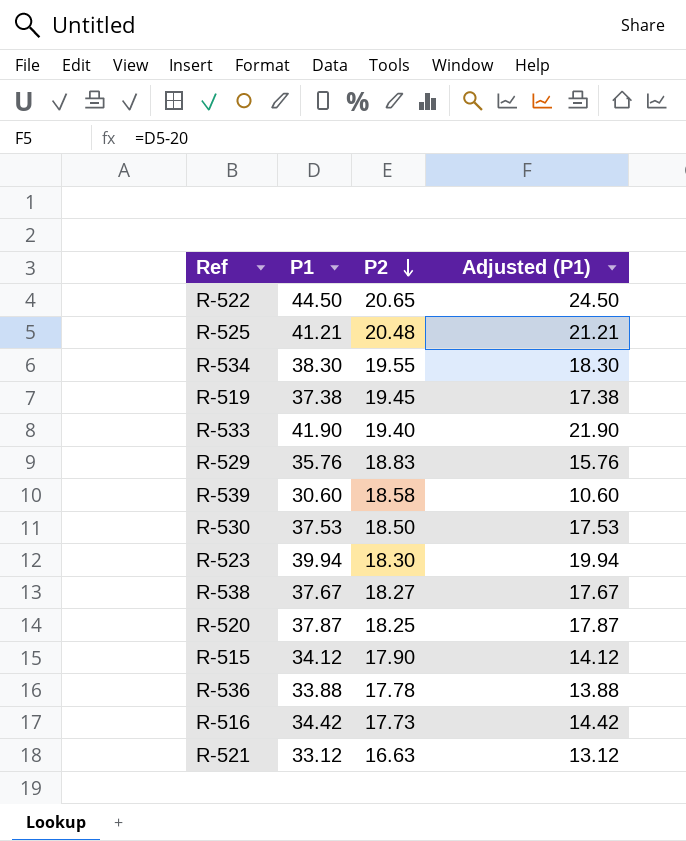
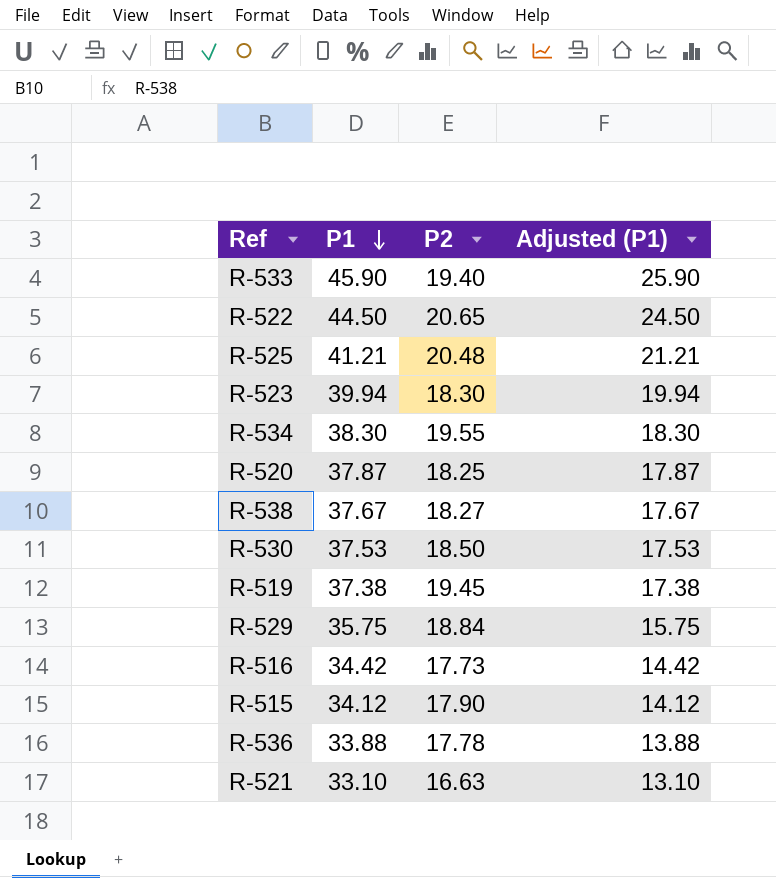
row order: P2 descending -> P1 descending
row R-539: 30.60 | 18.58 | 10.60 -> none
R-533 | P1: 41.90 -> 45.90
R-533 | Adjusted (P1): 21.90 -> 25.90
R-529 | P1: 35.76 -> 35.75
R-529 | P2: 18.83 -> 18.84
R-529 | Adjusted (P1): 15.76 -> 15.75
R-521 | P1: 33.12 -> 33.10
R-521 | Adjusted (P1): 13.12 -> 13.10

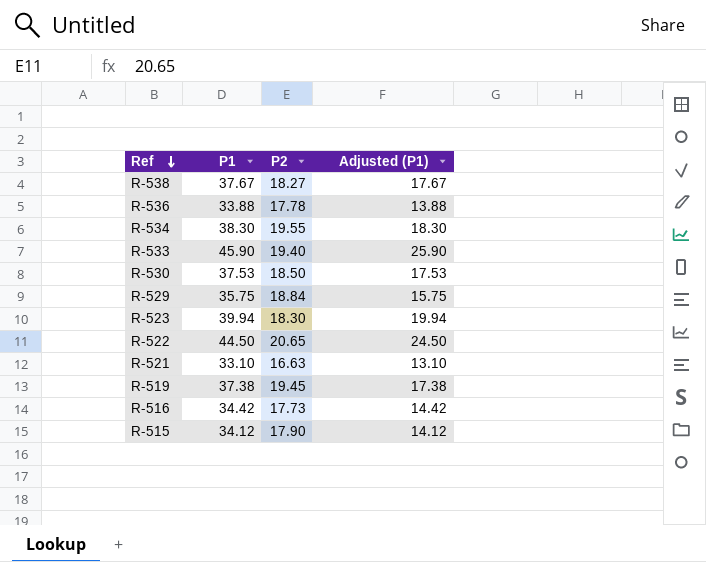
row order: P1 descending -> Ref descending
row R-525: 41.21 | 20.48 | 21.21 -> none
row R-520: 37.87 | 18.25 | 17.87 -> none

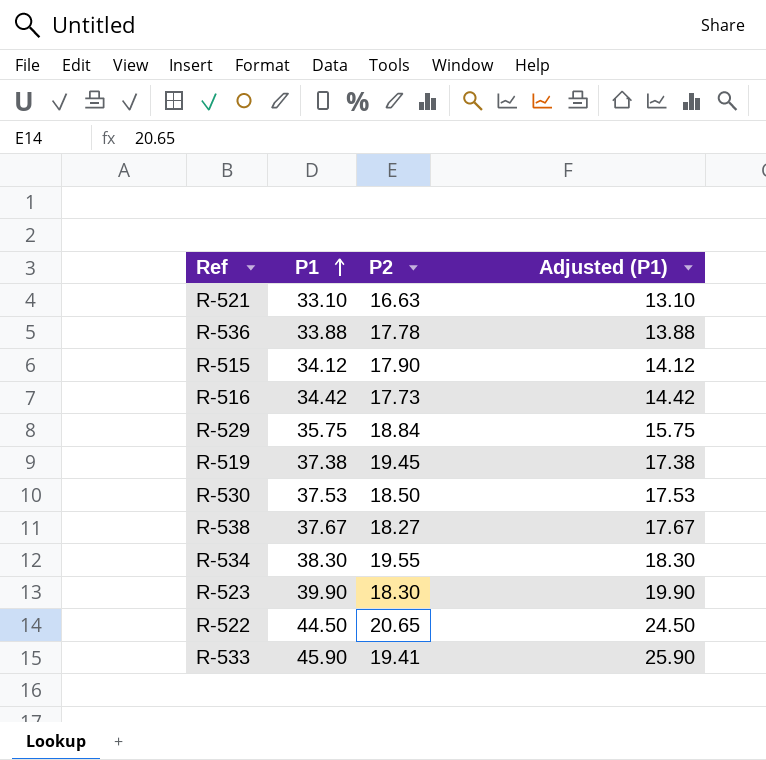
row order: Ref descending -> P1 ascending
R-523 | P1: 39.94 -> 39.90
R-523 | Adjusted (P1): 19.94 -> 19.90
R-533 | P2: 19.40 -> 19.41

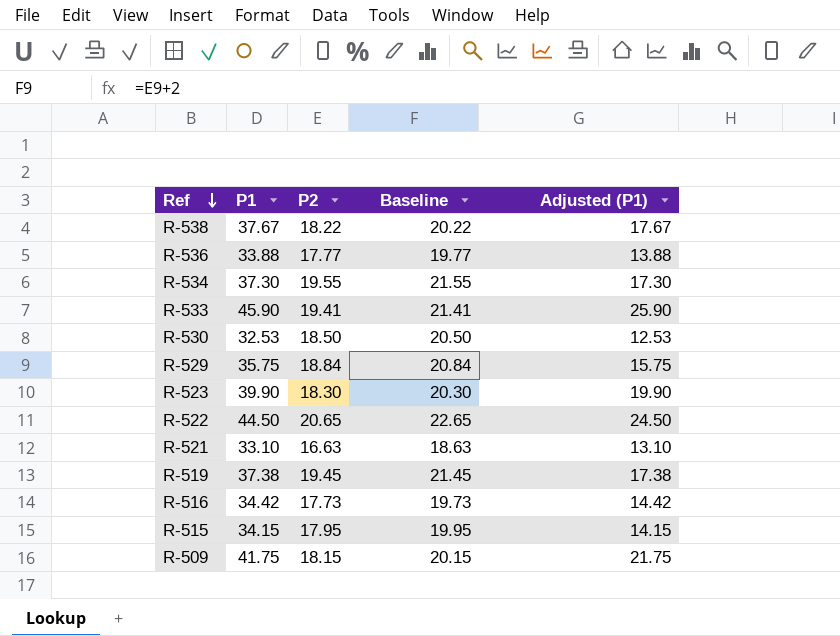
row order: P1 ascending -> Ref descending
column Baseline | formula: none -> [P2] + 2
R-538 | P2: 18.27 -> 18.22
R-536 | P2: 17.78 -> 17.77
R-534 | P1: 38.30 -> 37.30
R-534 | Adjusted (P1): 18.30 -> 17.30
R-530 | P1: 37.53 -> 32.53
R-530 | Adjusted (P1): 17.53 -> 12.53
R-515 | P1: 34.12 -> 34.15
R-515 | P2: 17.90 -> 17.95
R-515 | Adjusted (P1): 14.12 -> 14.15
row R-509: none -> 41.75 | 18.15 | 20.15 | 21.75

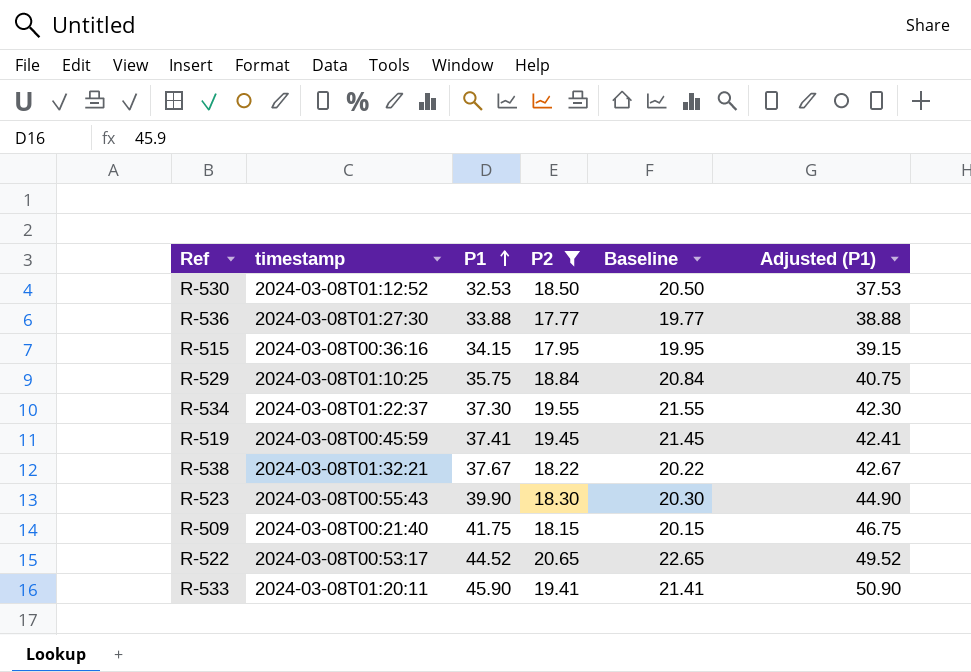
filter: none -> P2 >= 17.77
row order: Ref descending -> P1 ascending
column timestamp | position: none -> 2
column Adjusted (P1) | formula: [P1] - 20 -> [P1] + 5
R-519 | P1: 37.38 -> 37.41
R-522 | P1: 44.50 -> 44.52

